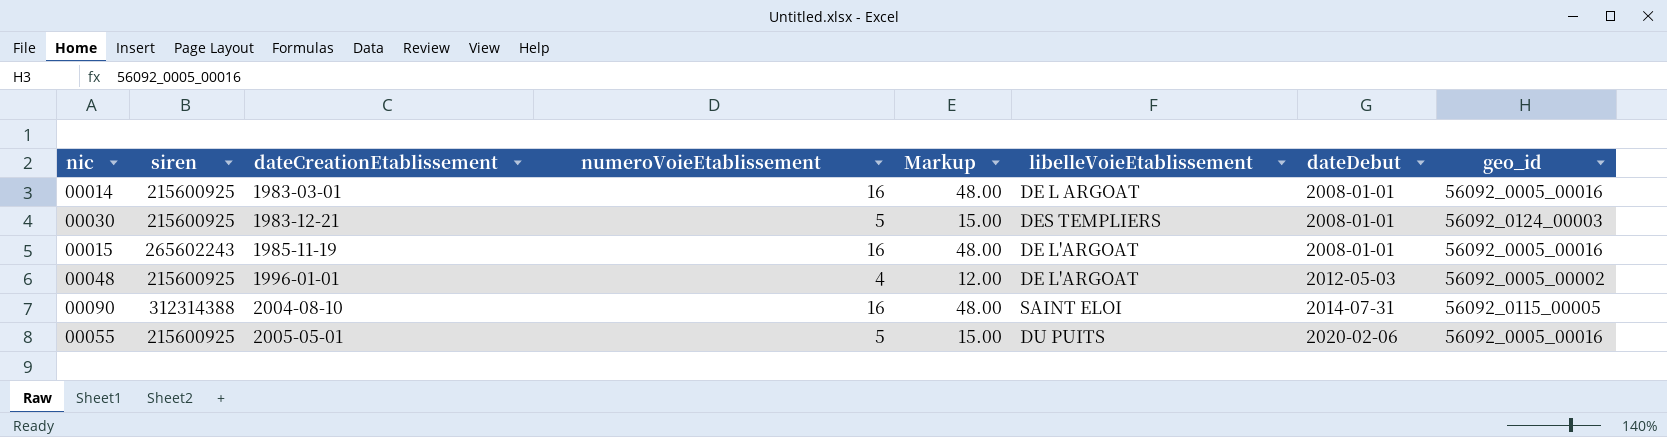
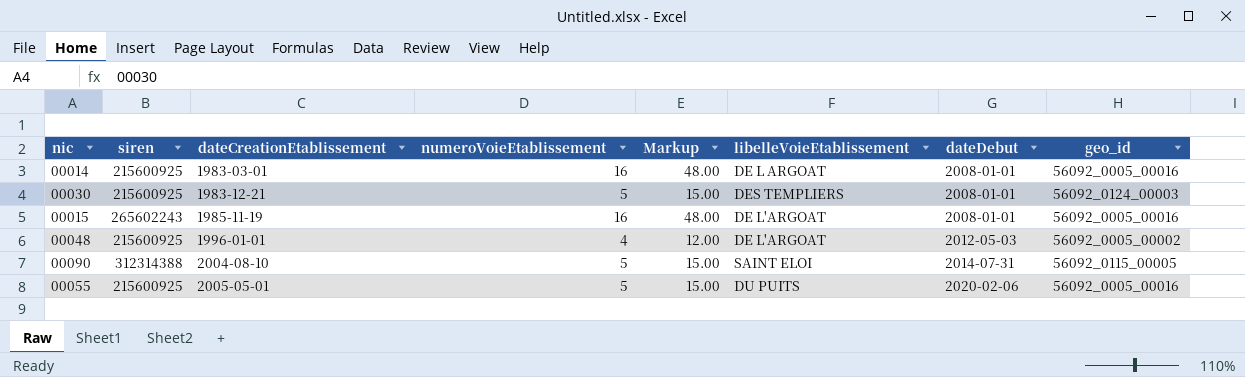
00090 | numeroVoieEtablissement: 16 -> 5
00090 | Markup: 48.00 -> 15.00

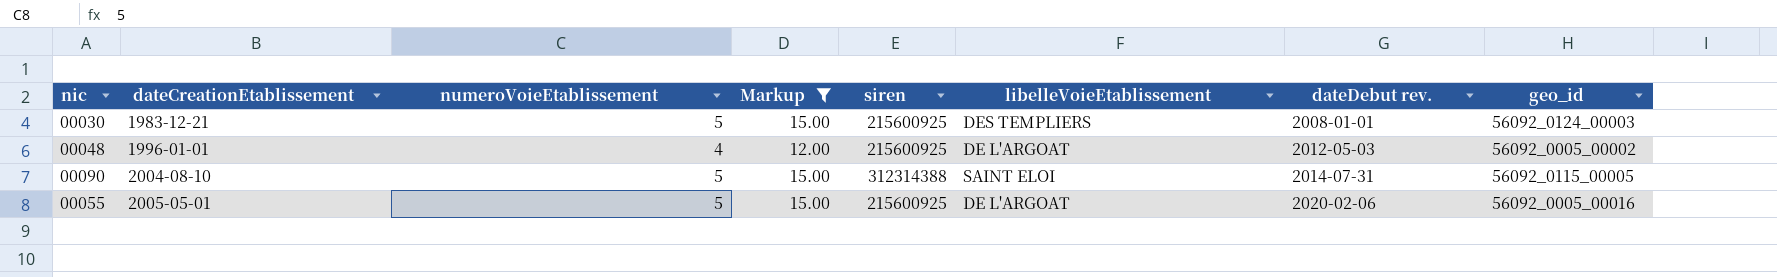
filter: none -> Markup != 48.00
column siren | position: 2 -> 5
column name: dateDebut -> dateDebut rev.
00055 | libelleVoieEtablissement: DU PUITS -> DE L'ARGOAT

